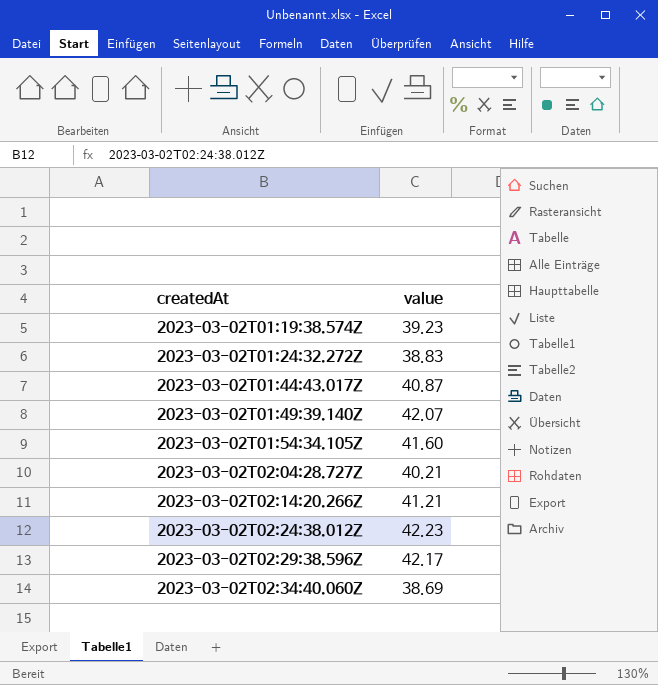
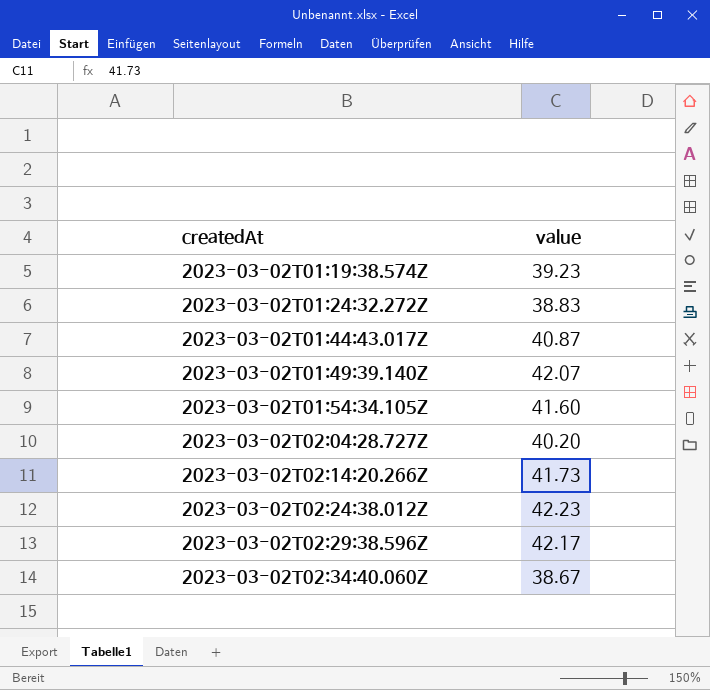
2023-03-02T02:04:28.727Z | value: 40.21 -> 40.20
2023-03-02T02:14:20.266Z | value: 41.21 -> 41.73
2023-03-02T02:34:40.060Z | value: 38.69 -> 38.67

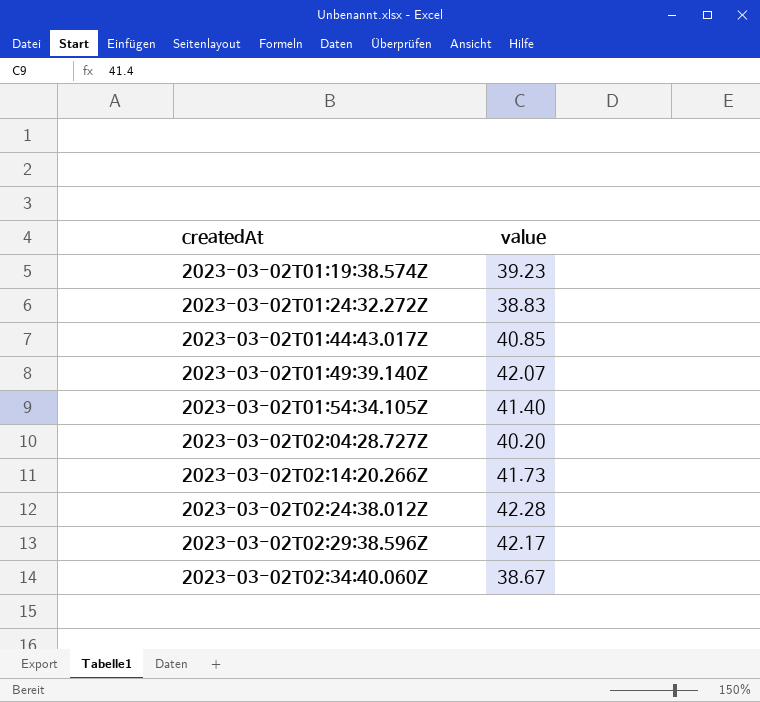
2023-03-02T01:44:43.017Z | value: 40.87 -> 40.85
2023-03-02T01:54:34.105Z | value: 41.60 -> 41.40
2023-03-02T02:24:38.012Z | value: 42.23 -> 42.28

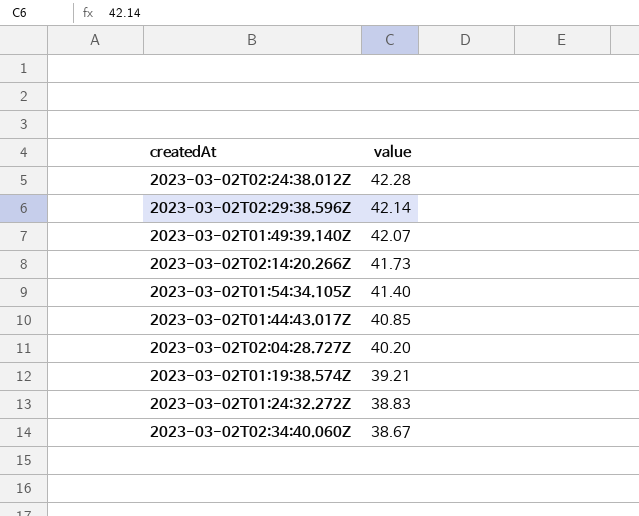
row order: createdAt ascending -> value descending
2023-03-02T02:29:38.596Z | value: 42.17 -> 42.14
2023-03-02T01:19:38.574Z | value: 39.23 -> 39.21

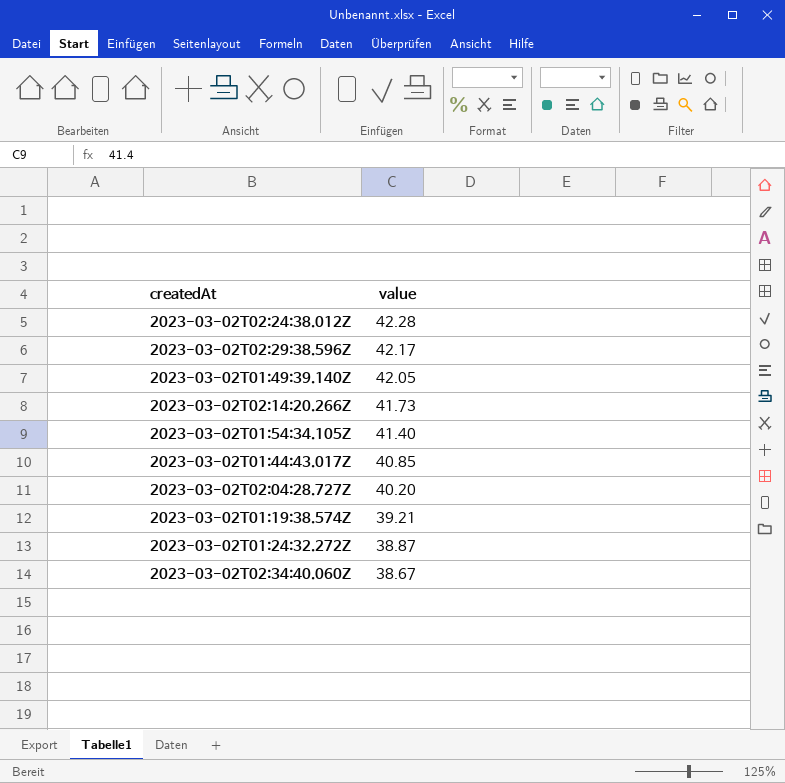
2023-03-02T02:29:38.596Z | value: 42.14 -> 42.17
2023-03-02T01:49:39.140Z | value: 42.07 -> 42.05
2023-03-02T01:24:32.272Z | value: 38.83 -> 38.87

